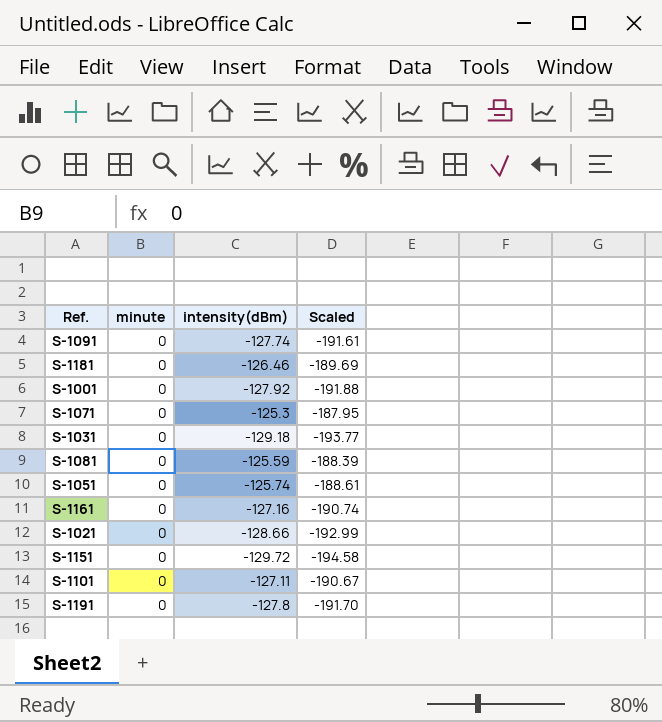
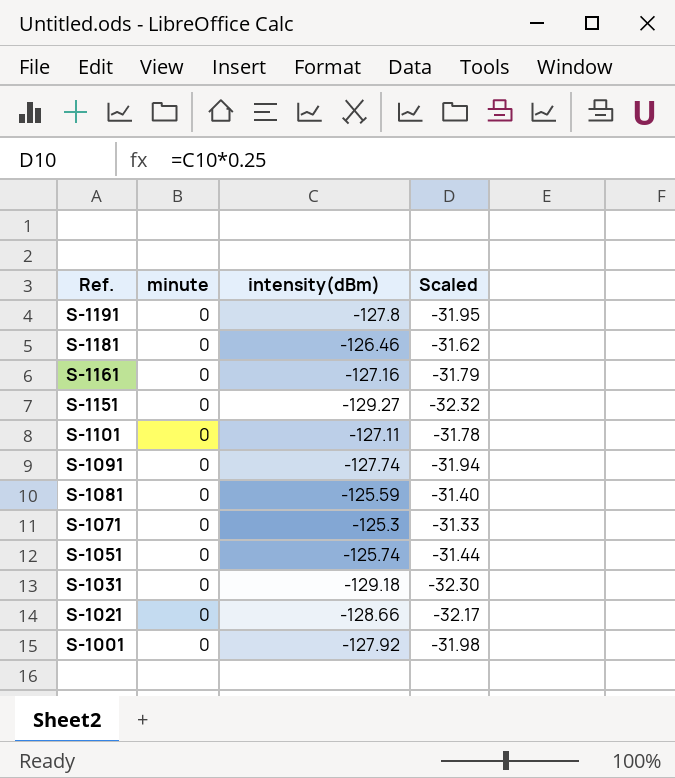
row order: none -> Ref. descending
column Scaled | formula: [intensity(dBm)] * 1.5 -> [intensity(dBm)] * 0.25
S-1151 | intensity(dBm): -129.72 -> -129.27

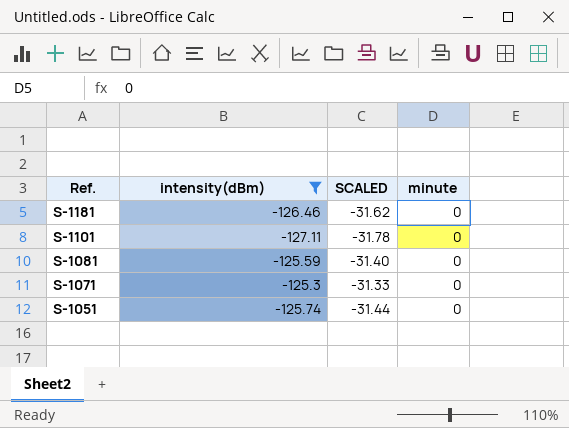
filter: none -> intensity(dBm) >= -127.11
column name: Scaled -> SCALED
column minute | position: 2 -> 4

